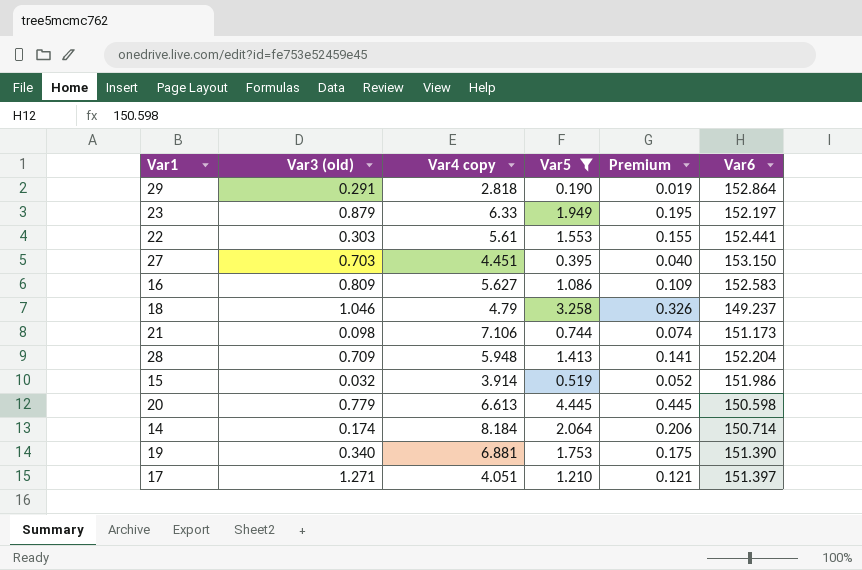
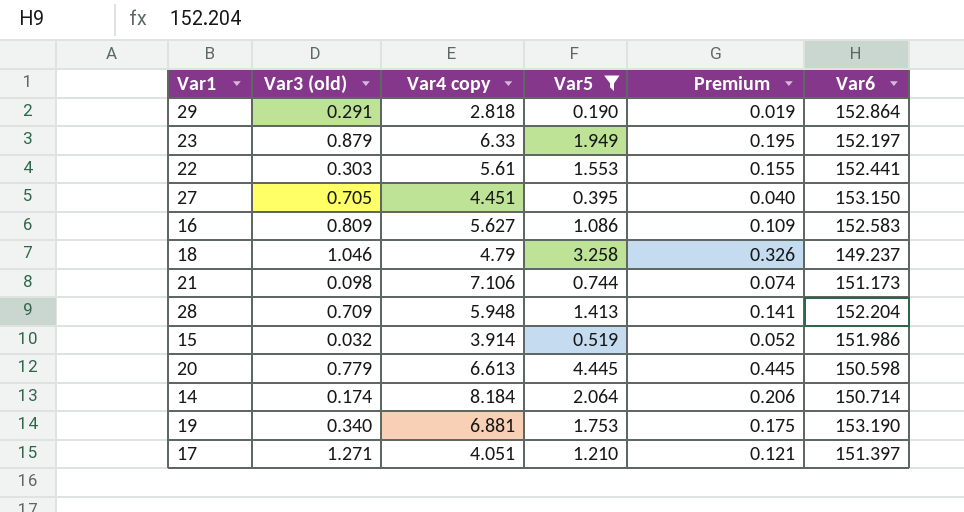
27 | Var3 (old): 0.703 -> 0.705
19 | Var6: 151.390 -> 153.190

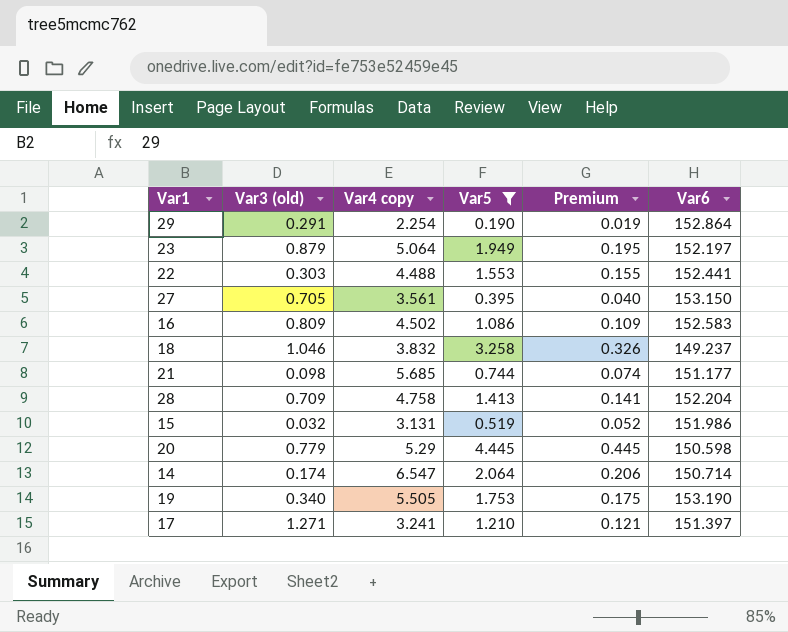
29 | Var4 copy: 2.818 -> 2.254
23 | Var4 copy: 6.33 -> 5.064
22 | Var4 copy: 5.61 -> 4.488
27 | Var4 copy: 4.451 -> 3.561
16 | Var4 copy: 5.627 -> 4.502
18 | Var4 copy: 4.79 -> 3.832
21 | Var4 copy: 7.106 -> 5.685
21 | Var6: 151.173 -> 151.177
28 | Var4 copy: 5.948 -> 4.758
15 | Var4 copy: 3.914 -> 3.131
20 | Var4 copy: 6.613 -> 5.29
14 | Var4 copy: 8.184 -> 6.547
19 | Var4 copy: 6.881 -> 5.505
17 | Var4 copy: 4.051 -> 3.241

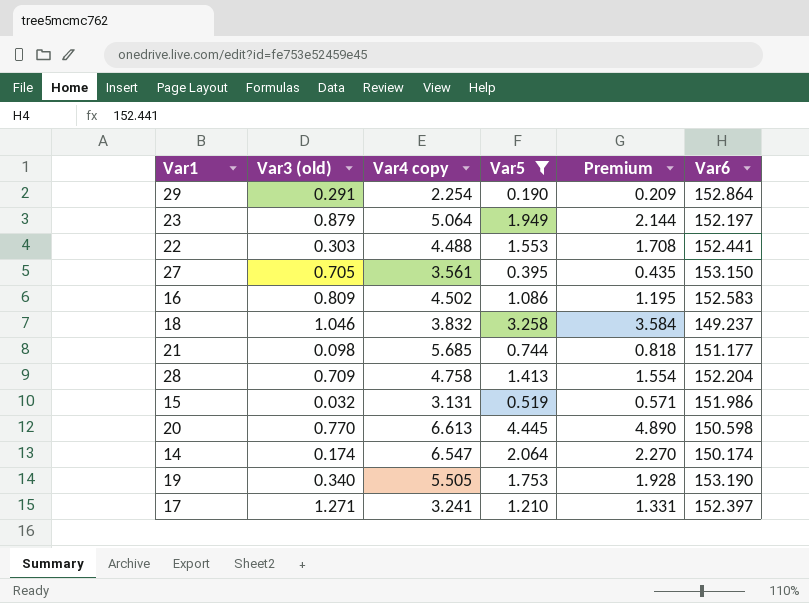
column Premium | formula: [Var5] * 0.1 -> [Var5] * 1.1
20 | Var3 (old): 0.779 -> 0.770
20 | Var4 copy: 5.29 -> 6.613
14 | Var6: 150.714 -> 150.174
17 | Var6: 151.397 -> 152.397

